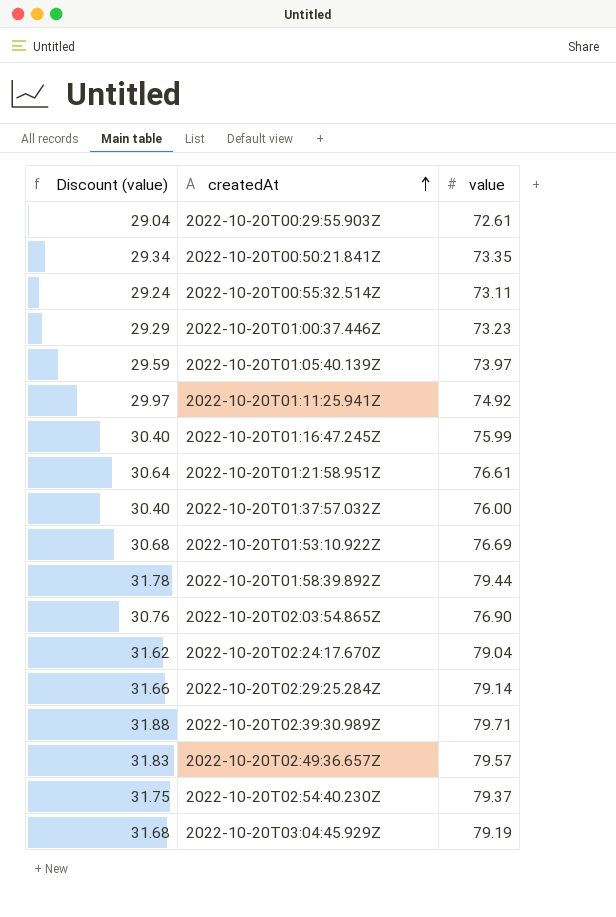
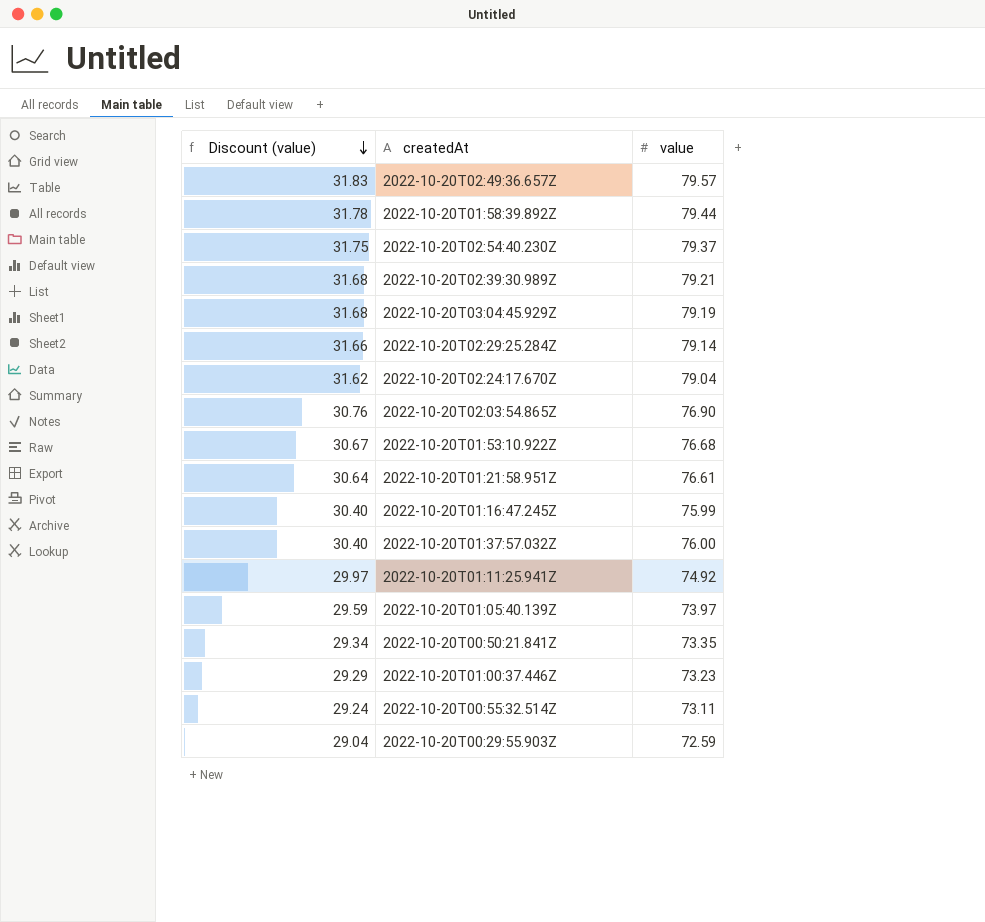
row order: createdAt ascending -> Discount (value) descending
2022-10-20T02:39:30.989Z | Discount (value): 31.88 -> 31.68
2022-10-20T02:39:30.989Z | value: 79.71 -> 79.21
2022-10-20T01:53:10.922Z | Discount (value): 30.68 -> 30.67
2022-10-20T01:53:10.922Z | value: 76.69 -> 76.68
2022-10-20T00:29:55.903Z | value: 72.61 -> 72.59

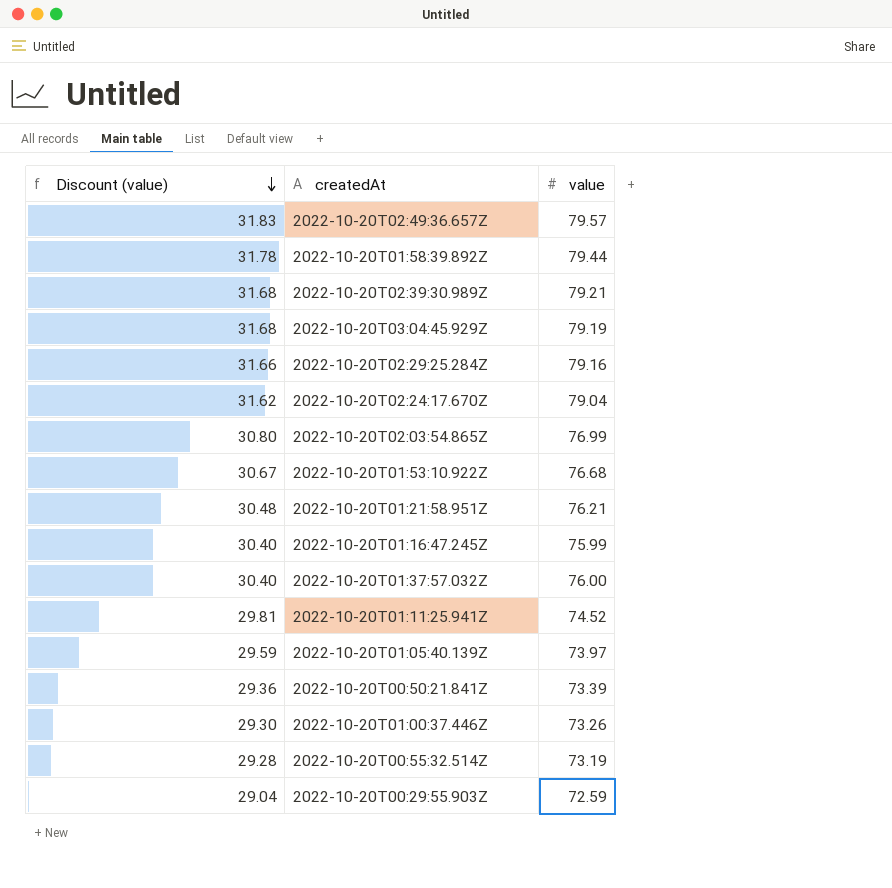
row 2022-10-20T02:54:40.230Z: 31.75 | 79.37 -> none
2022-10-20T02:29:25.284Z | value: 79.14 -> 79.16
2022-10-20T02:03:54.865Z | Discount (value): 30.76 -> 30.80
2022-10-20T02:03:54.865Z | value: 76.90 -> 76.99
2022-10-20T01:21:58.951Z | Discount (value): 30.64 -> 30.48
2022-10-20T01:21:58.951Z | value: 76.61 -> 76.21
2022-10-20T01:11:25.941Z | Discount (value): 29.97 -> 29.81
2022-10-20T01:11:25.941Z | value: 74.92 -> 74.52
2022-10-20T00:50:21.841Z | Discount (value): 29.34 -> 29.36
2022-10-20T00:50:21.841Z | value: 73.35 -> 73.39
2022-10-20T01:00:37.446Z | Discount (value): 29.29 -> 29.30
2022-10-20T01:00:37.446Z | value: 73.23 -> 73.26
2022-10-20T00:55:32.514Z | Discount (value): 29.24 -> 29.28
2022-10-20T00:55:32.514Z | value: 73.11 -> 73.19

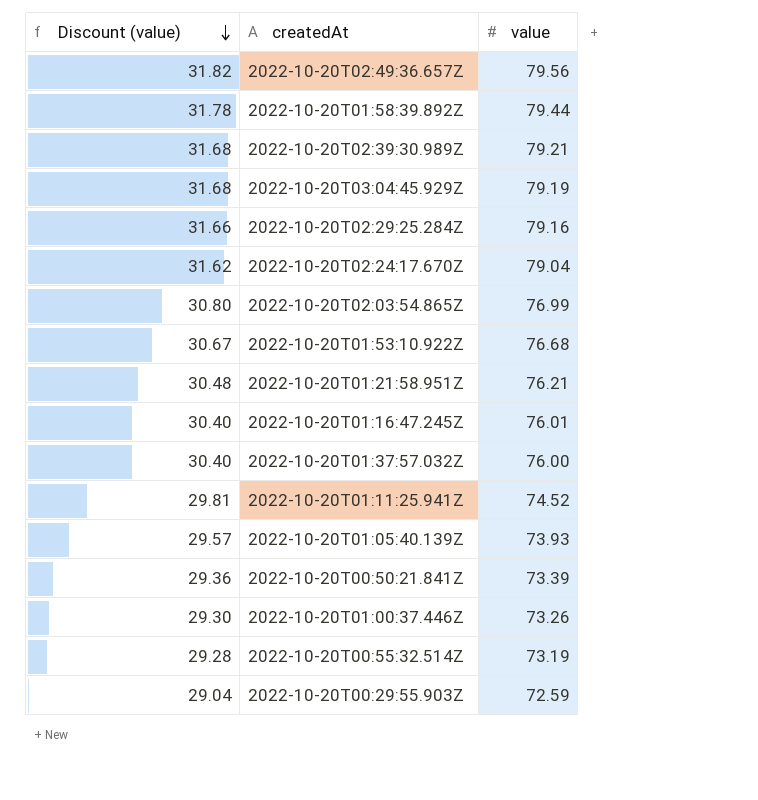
2022-10-20T02:49:36.657Z | Discount (value): 31.83 -> 31.82
2022-10-20T02:49:36.657Z | value: 79.57 -> 79.56
2022-10-20T01:16:47.245Z | value: 75.99 -> 76.01
2022-10-20T01:05:40.139Z | Discount (value): 29.59 -> 29.57
2022-10-20T01:05:40.139Z | value: 73.97 -> 73.93

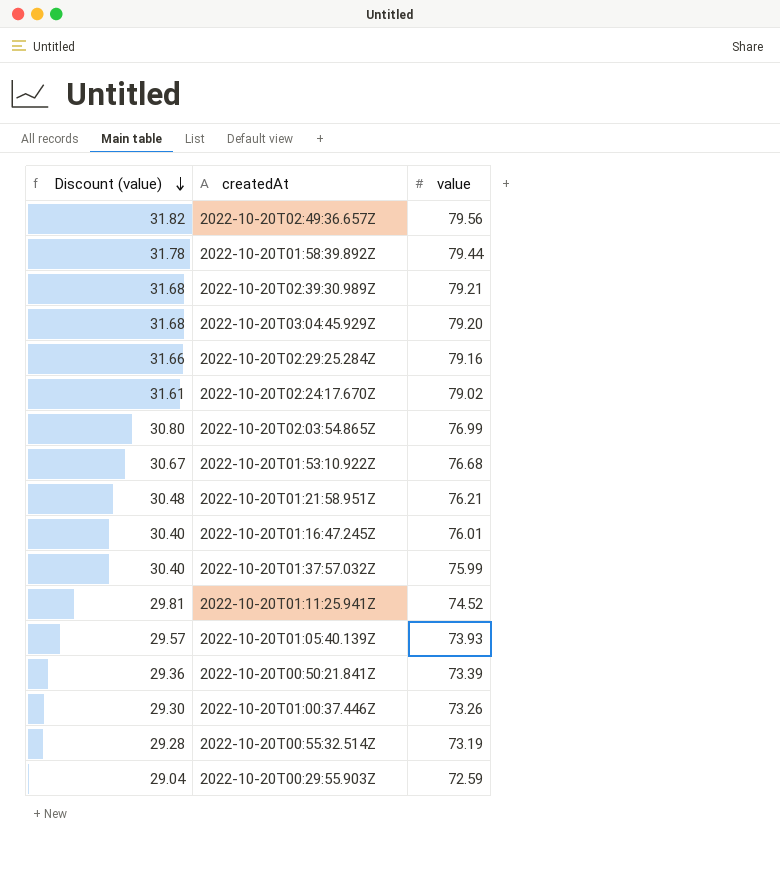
2022-10-20T03:04:45.929Z | value: 79.19 -> 79.20
2022-10-20T02:24:17.670Z | Discount (value): 31.62 -> 31.61
2022-10-20T02:24:17.670Z | value: 79.04 -> 79.02
2022-10-20T01:37:57.032Z | value: 76.00 -> 75.99

